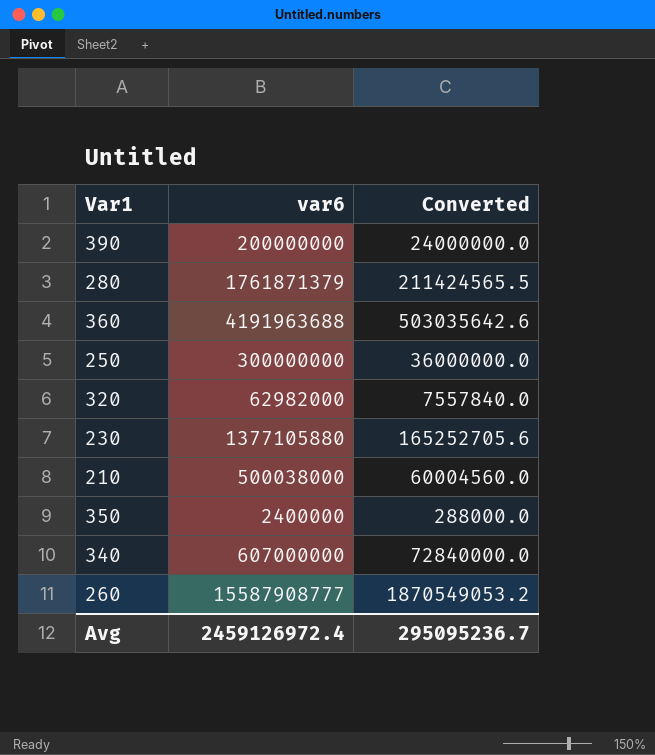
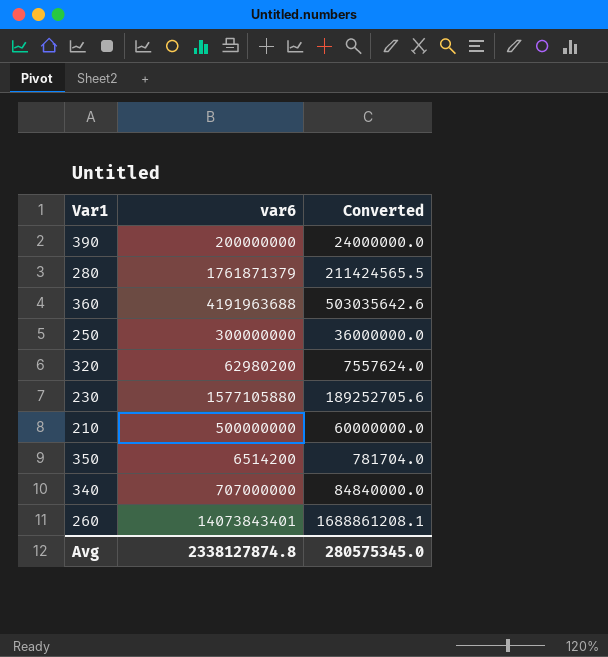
320 | var6: 62982000 -> 62980200
320 | Converted: 7557840.0 -> 7557624.0
230 | var6: 1377105880 -> 1577105880
230 | Converted: 165252705.6 -> 189252705.6
210 | var6: 500038000 -> 500000000
210 | Converted: 60004560.0 -> 60000000.0
350 | var6: 2400000 -> 6514200
350 | Converted: 288000.0 -> 781704.0
340 | var6: 607000000 -> 707000000
340 | Converted: 72840000.0 -> 84840000.0
260 | var6: 15587908777 -> 14073843401
260 | Converted: 1870549053.2 -> 1688861208.1
Avg | var6: 2459126972.4 -> 2338127874.8
Avg | Converted: 295095236.7 -> 280575345.0

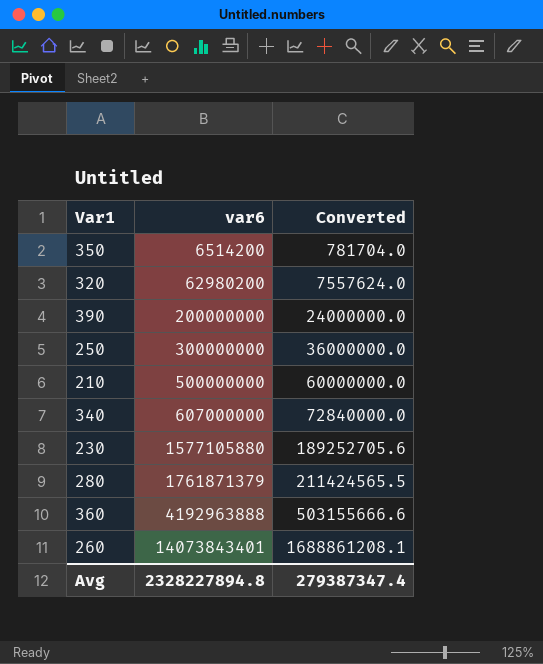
row order: none -> var6 ascending
340 | var6: 707000000 -> 607000000
340 | Converted: 84840000.0 -> 72840000.0
360 | var6: 4191963688 -> 4192963888
360 | Converted: 503035642.6 -> 503155666.6
Avg | var6: 2338127874.8 -> 2328227894.8
Avg | Converted: 280575345.0 -> 279387347.4

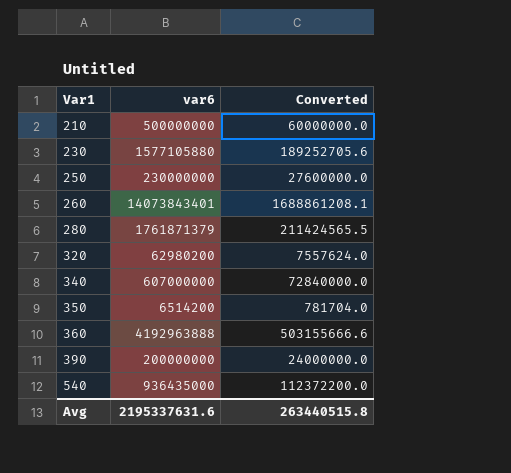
row order: var6 ascending -> Var1 ascending
250 | var6: 300000000 -> 230000000
250 | Converted: 36000000.0 -> 27600000.0
row 540: none -> 936435000 | 112372200.0
Avg | var6: 2328227894.8 -> 2195337631.6
Avg | Converted: 279387347.4 -> 263440515.8

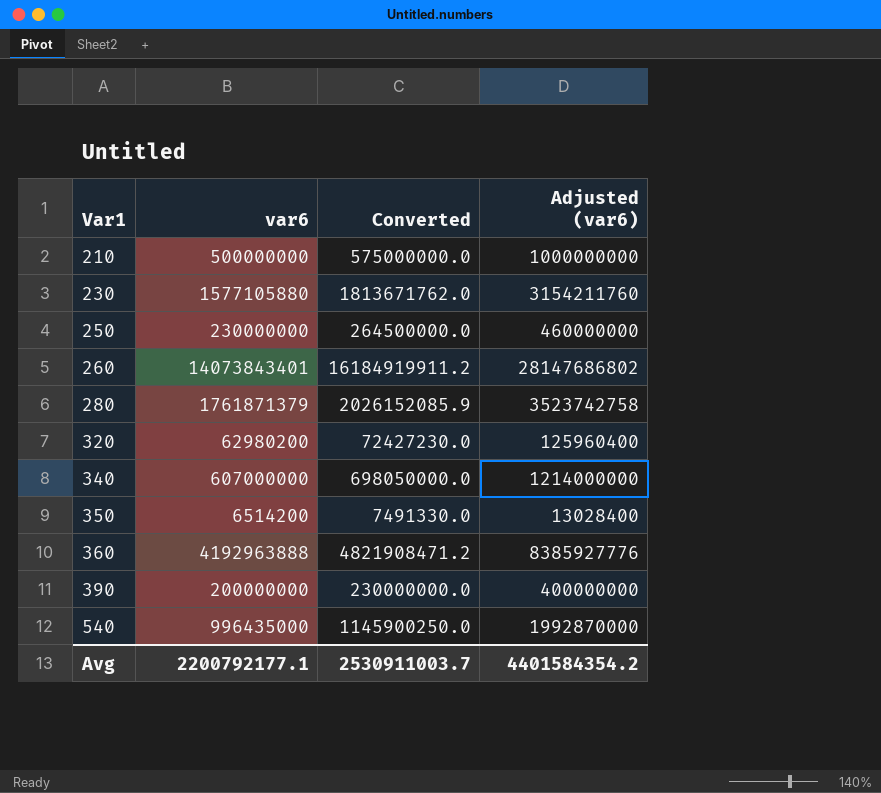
column Converted | formula: [var6] * 0.12 -> [var6] * 1.15
column Adjusted (var6) | formula: none -> [var6] * 2
540 | var6: 936435000 -> 996435000
Avg | var6: 2195337631.6 -> 2200792177.1
Avg | Converted: 263440515.8 -> 2530911003.7

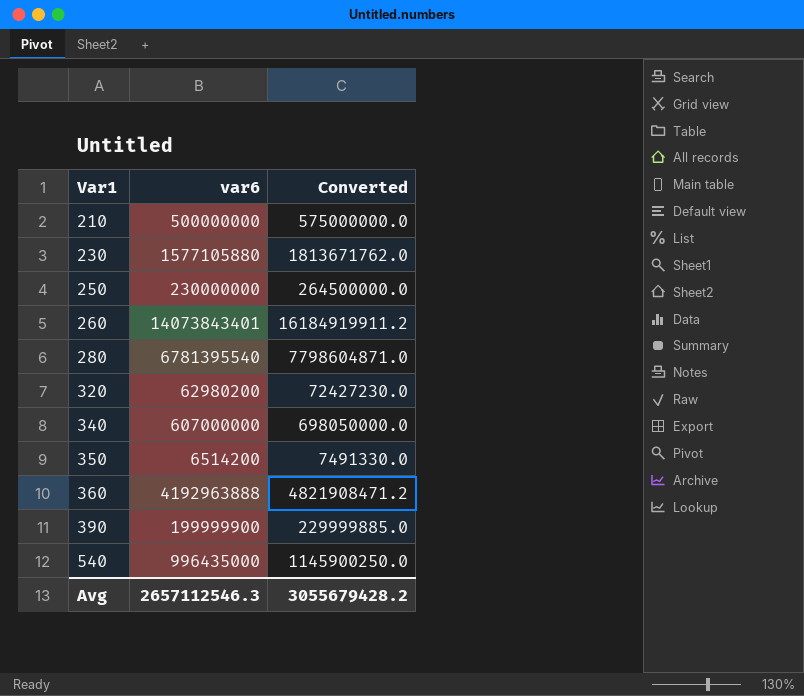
column Adjusted (var6) | formula: [var6] * 2 -> none
280 | var6: 1761871379 -> 6781395540
280 | Converted: 2026152085.9 -> 7798604871.0
390 | var6: 200000000 -> 199999900
390 | Converted: 230000000.0 -> 229999885.0
Avg | var6: 2200792177.1 -> 2657112546.3
Avg | Converted: 2530911003.7 -> 3055679428.2

